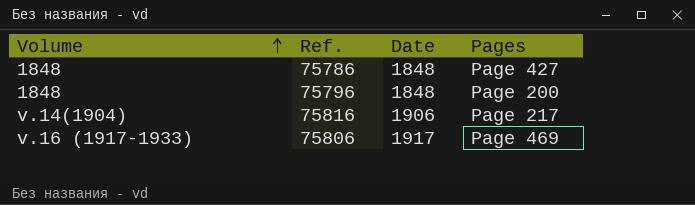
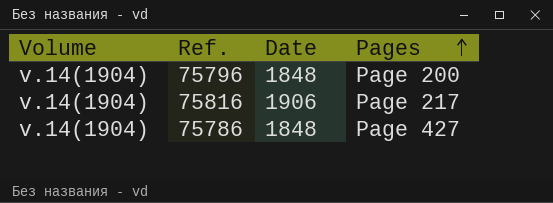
row order: Volume ascending -> Pages ascending
row 75806: v.16 (1917-1933) | 1917 | Page 469 -> none
75796 | Volume: 1848 -> v.14(1904)
75786 | Volume: 1848 -> v.14(1904)

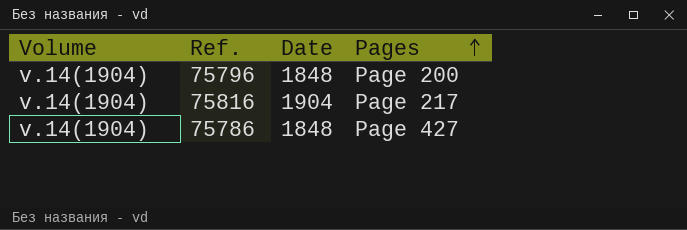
75816 | Date: 1906 -> 1904

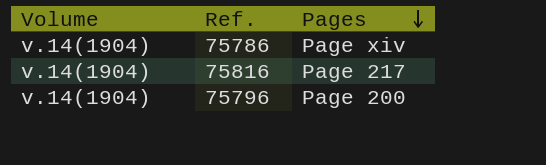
row order: Pages ascending -> Pages descending
column Date | position: 3 -> none
75786 | Pages: Page 427 -> Page xiv

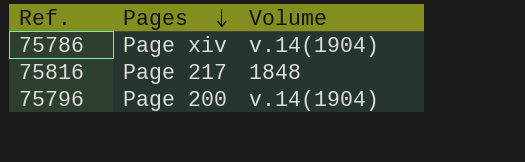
column Volume | position: 1 -> 3
75816 | Volume: v.14(1904) -> 1848

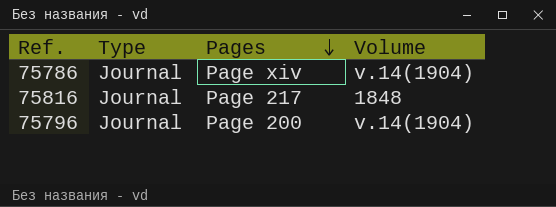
column Type | position: none -> 2

